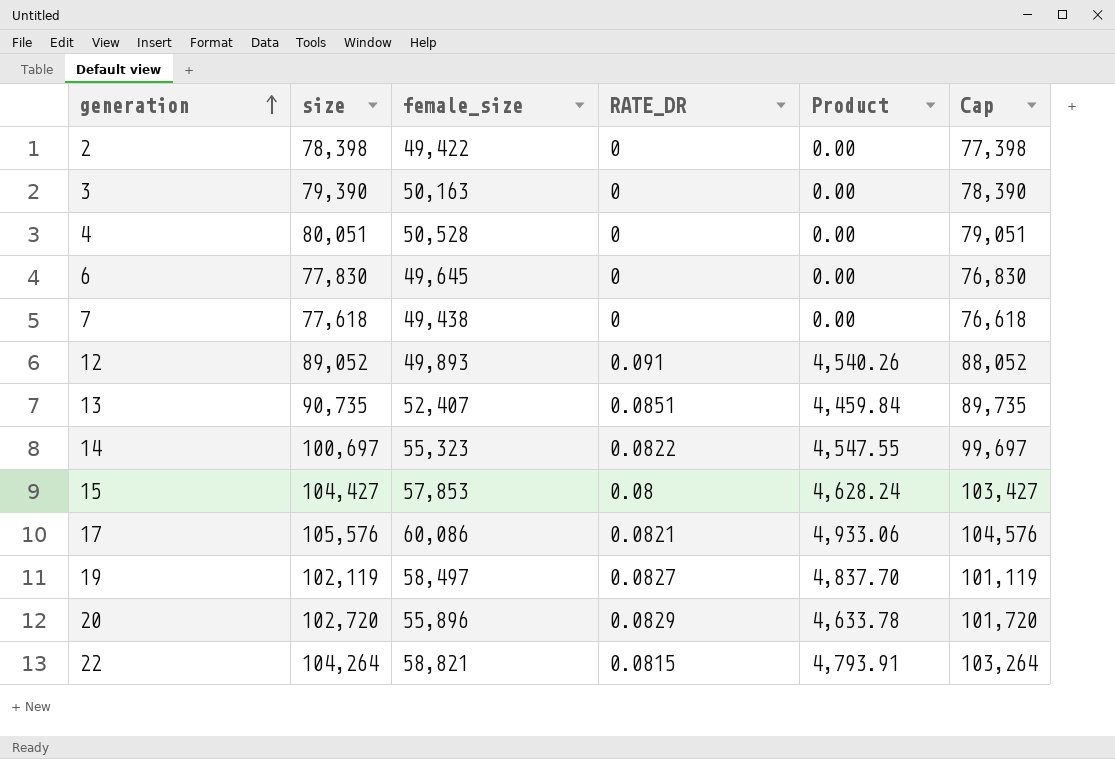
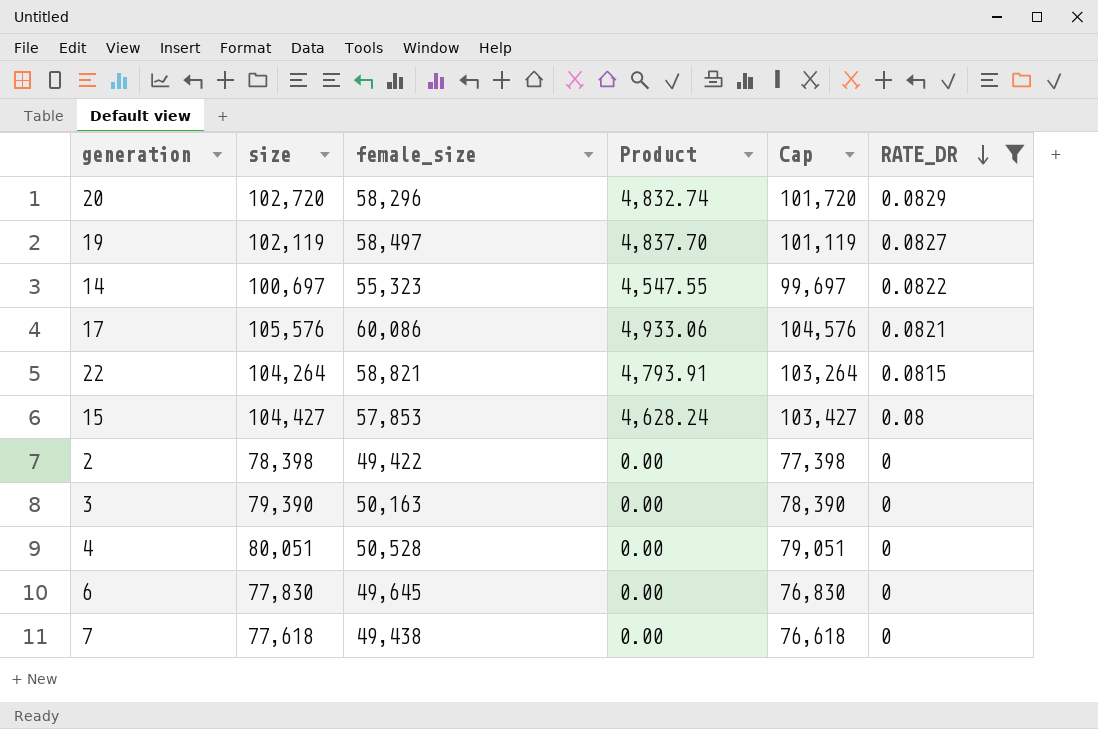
filter: none -> RATE_DR <= 0.0829
row order: generation ascending -> RATE_DR descending
column RATE_DR | position: 4 -> 6
20 | female_size: 55,896 -> 58,296
20 | Product: 4,633.78 -> 4,832.74

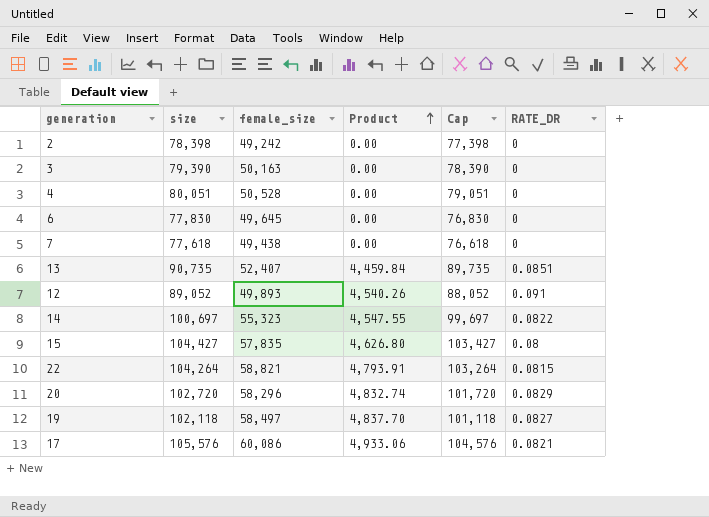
filter: RATE_DR <= 0.0829 -> none
row order: RATE_DR descending -> Product ascending
2 | female_size: 49,422 -> 49,242
15 | female_size: 57,853 -> 57,835
15 | Product: 4,628.24 -> 4,626.80
19 | size: 102,119 -> 102,118
19 | Cap: 101,119 -> 101,118

